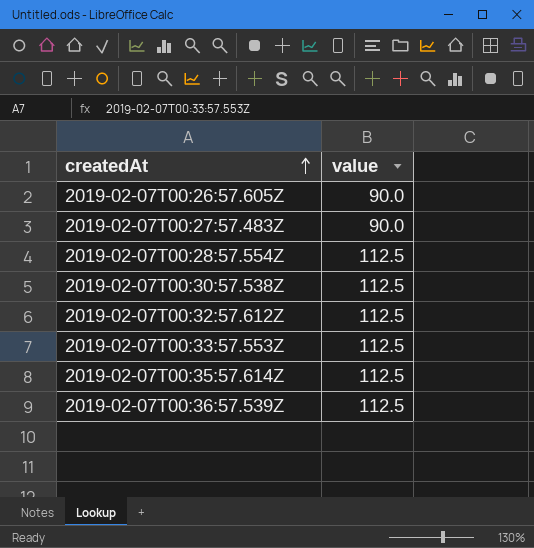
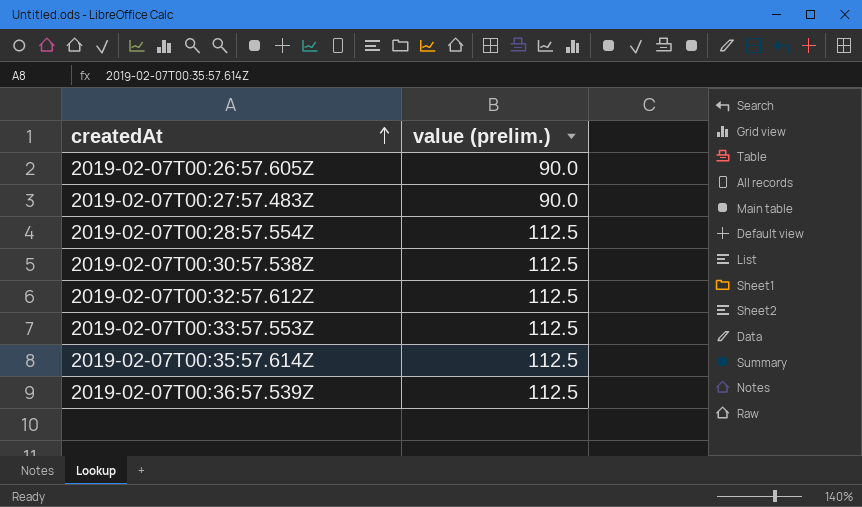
column name: value -> value (prelim.)

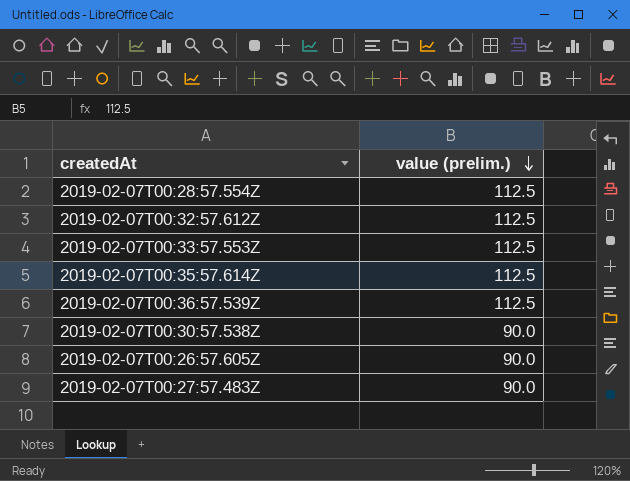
row order: createdAt ascending -> value (prelim.) descending
2019-02-07T00:30:57.538Z | value (prelim.): 112.5 -> 90.0

